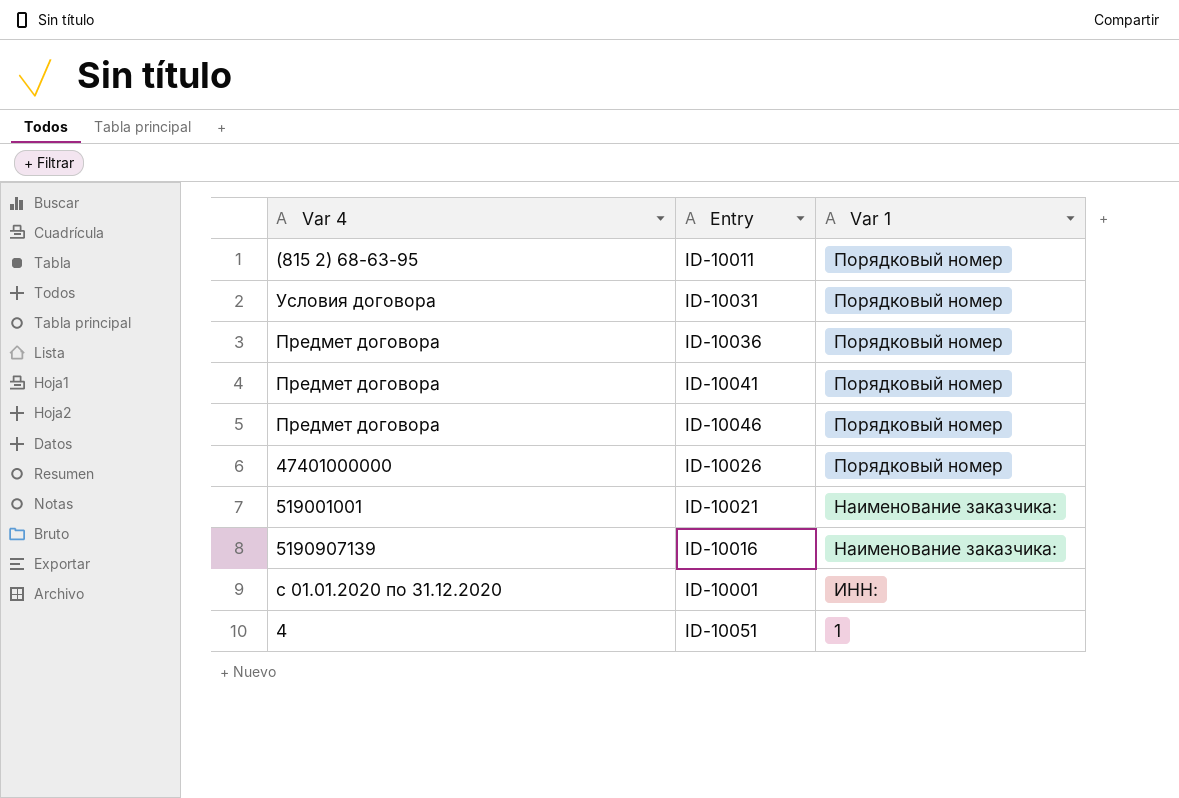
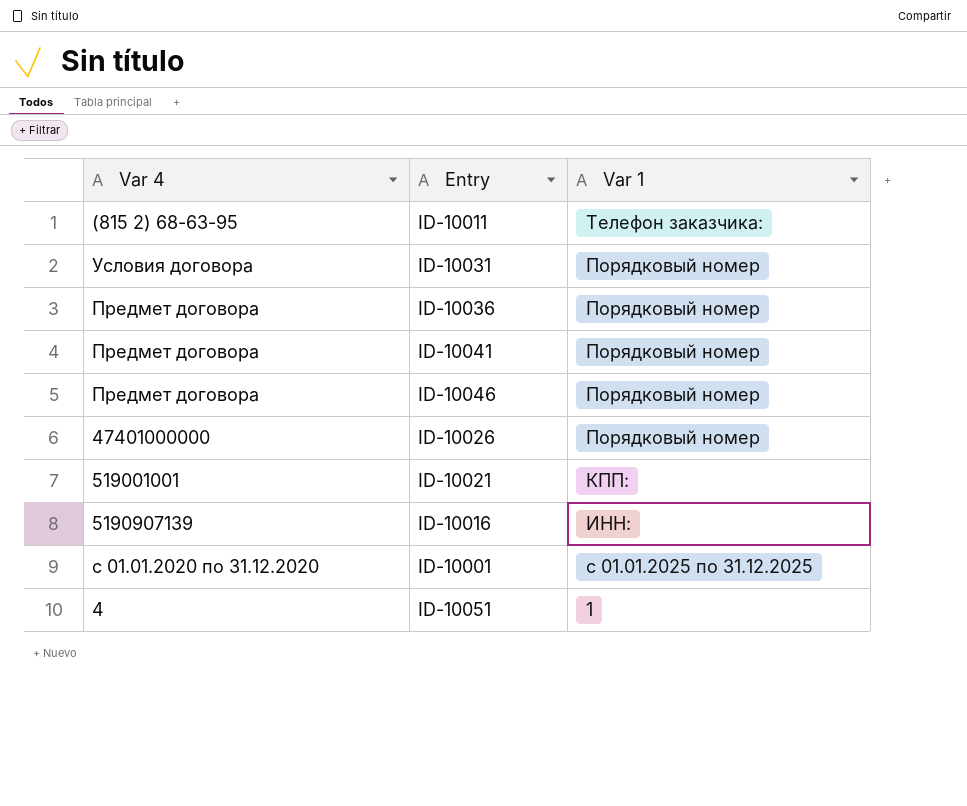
ID-10011 | Var 1: Порядковый номер -> Телефон заказчика:
ID-10021 | Var 1: Наименование заказчика: -> КПП:
ID-10016 | Var 1: Наименование заказчика: -> ИНН:
ID-10001 | Var 1: ИНН: -> c 01.01.2025 по 31.12.2025

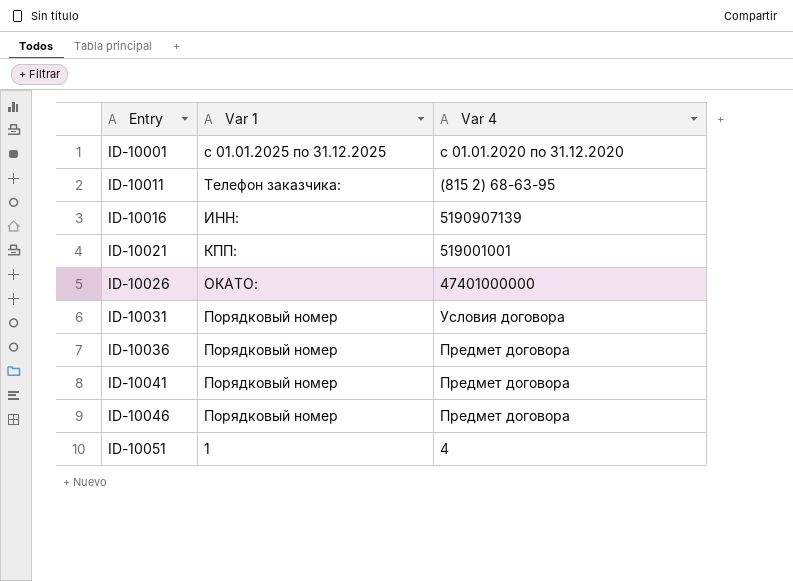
row order: Var 1 descending -> Entry ascending
column Var 4 | position: 1 -> 3
ID-10026 | Var 1: Порядковый номер -> ОКАТО:

